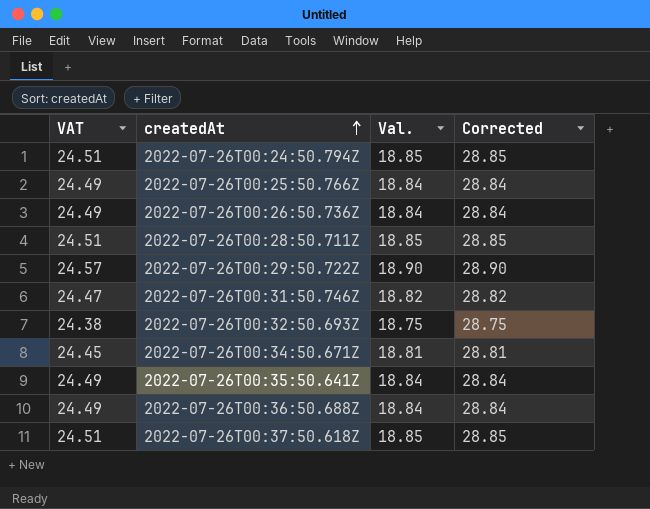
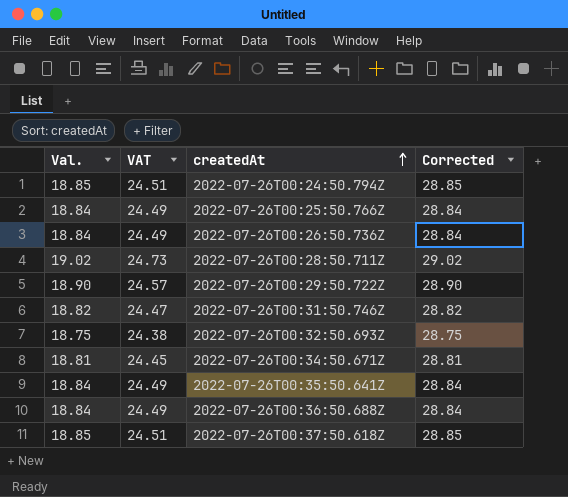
column Val. | position: 3 -> 1
2022-07-26T00:28:50.711Z | Val.: 18.85 -> 19.02
2022-07-26T00:28:50.711Z | VAT: 24.51 -> 24.73
2022-07-26T00:28:50.711Z | Corrected: 28.85 -> 29.02

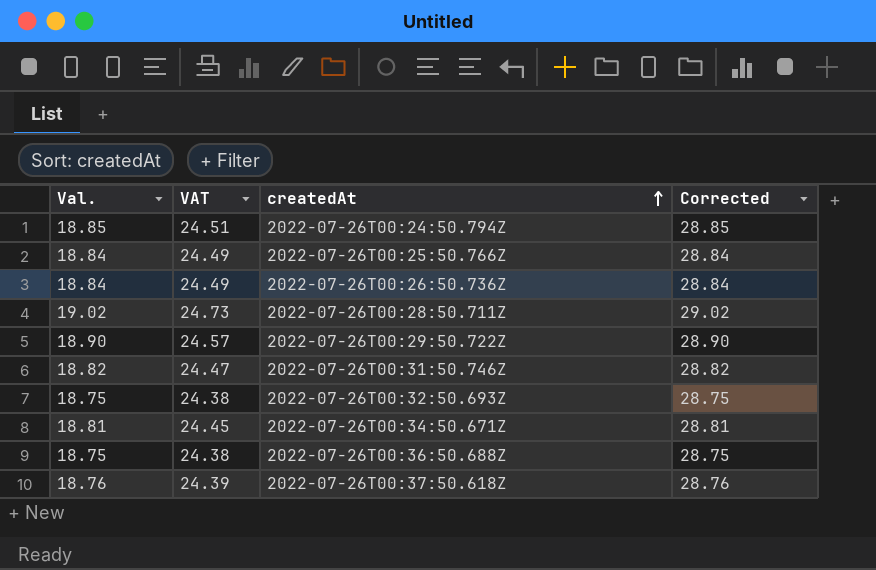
row 2022-07-26T00:35:50.641Z: 18.84 | 24.49 | 28.84 -> none
2022-07-26T00:36:50.688Z | Val.: 18.84 -> 18.75
2022-07-26T00:36:50.688Z | VAT: 24.49 -> 24.38
2022-07-26T00:36:50.688Z | Corrected: 28.84 -> 28.75
2022-07-26T00:37:50.618Z | Val.: 18.85 -> 18.76
2022-07-26T00:37:50.618Z | VAT: 24.51 -> 24.39
2022-07-26T00:37:50.618Z | Corrected: 28.85 -> 28.76

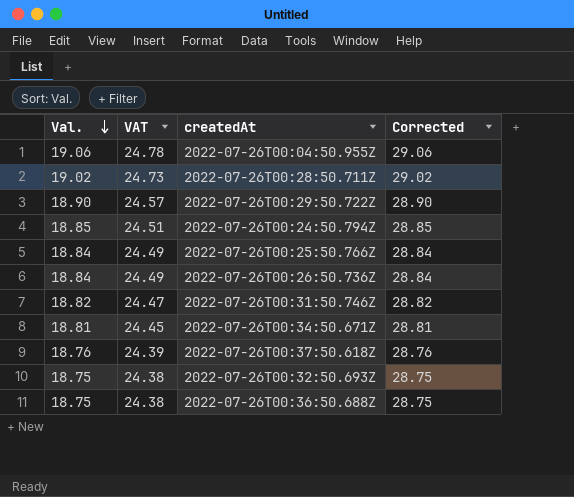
row order: createdAt ascending -> Val. descending
row 2022-07-26T00:04:50.955Z: none -> 19.06 | 24.78 | 29.06

